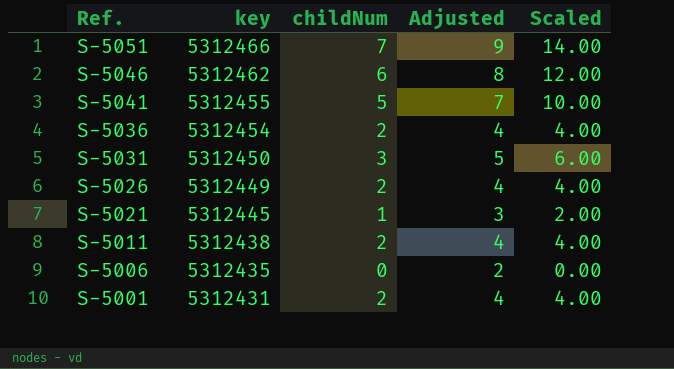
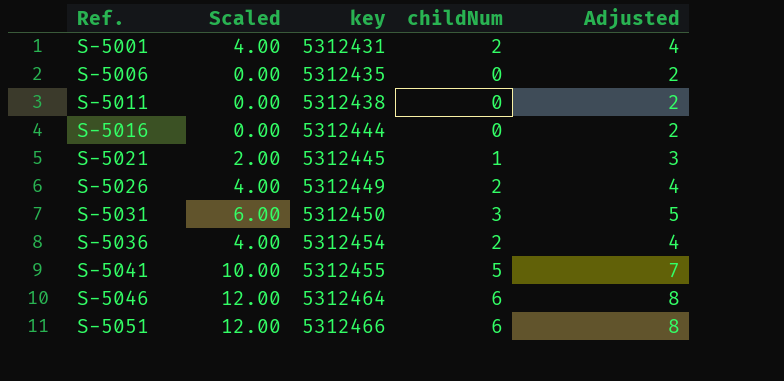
row order: Ref. descending -> Ref. ascending
column Scaled | position: 5 -> 2
S-5011 | Scaled: 4.00 -> 0.00
S-5011 | childNum: 2 -> 0
S-5011 | Adjusted: 4 -> 2
row S-5016: none -> 0.00 | 5312444 | 0 | 2
S-5046 | key: 5312462 -> 5312464
S-5051 | Scaled: 14.00 -> 12.00
S-5051 | childNum: 7 -> 6
S-5051 | Adjusted: 9 -> 8

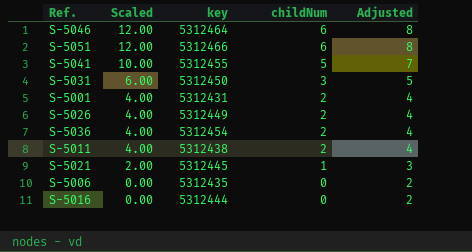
row order: Ref. ascending -> Scaled descending
S-5011 | Scaled: 0.00 -> 4.00
S-5011 | childNum: 0 -> 2
S-5011 | Adjusted: 2 -> 4

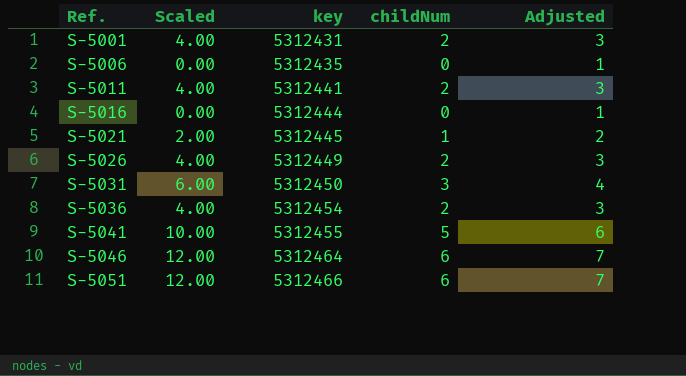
row order: Scaled descending -> Ref. ascending
column Adjusted | formula: [childNum] + 2 -> [childNum] + 1
S-5011 | key: 5312438 -> 5312441

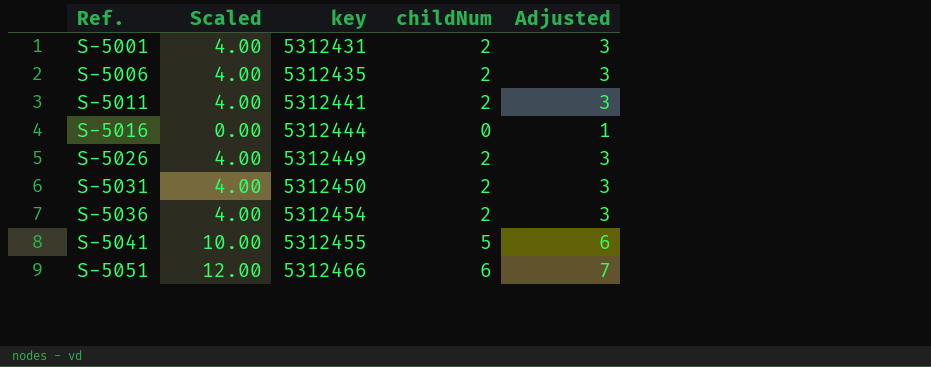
row S-5021: 2.00 | 5312445 | 1 | 2 -> none
row S-5046: 12.00 | 5312464 | 6 | 7 -> none
S-5006 | Scaled: 0.00 -> 4.00
S-5006 | childNum: 0 -> 2
S-5006 | Adjusted: 1 -> 3
S-5031 | Scaled: 6.00 -> 4.00
S-5031 | childNum: 3 -> 2
S-5031 | Adjusted: 4 -> 3

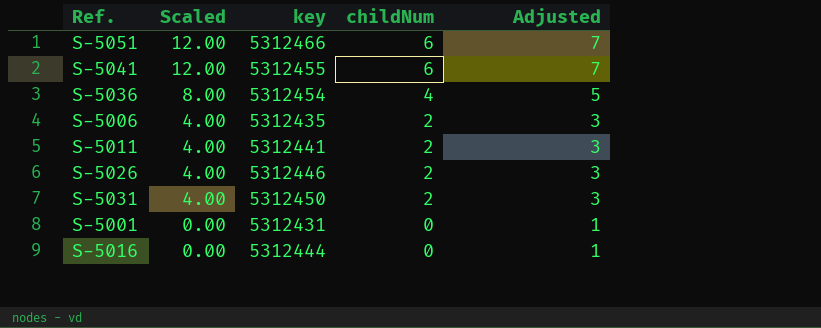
row order: Ref. ascending -> Scaled descending
S-5041 | Scaled: 10.00 -> 12.00
S-5041 | childNum: 5 -> 6
S-5041 | Adjusted: 6 -> 7
S-5036 | Scaled: 4.00 -> 8.00
S-5036 | childNum: 2 -> 4
S-5036 | Adjusted: 3 -> 5
S-5026 | key: 5312449 -> 5312446
S-5001 | Scaled: 4.00 -> 0.00
S-5001 | childNum: 2 -> 0
S-5001 | Adjusted: 3 -> 1

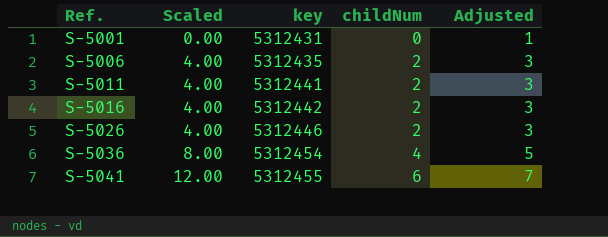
row order: Scaled descending -> Ref. ascending
row S-5051: 12.00 | 5312466 | 6 | 7 -> none
row S-5031: 4.00 | 5312450 | 2 | 3 -> none
S-5016 | Scaled: 0.00 -> 4.00
S-5016 | key: 5312444 -> 5312442
S-5016 | childNum: 0 -> 2
S-5016 | Adjusted: 1 -> 3

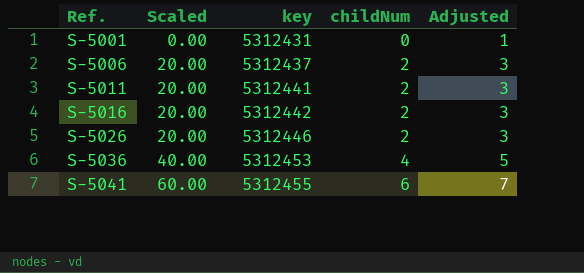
column Scaled | formula: [childNum] * 2 -> [childNum] * 10
S-5006 | key: 5312435 -> 5312437
S-5036 | key: 5312454 -> 5312453

